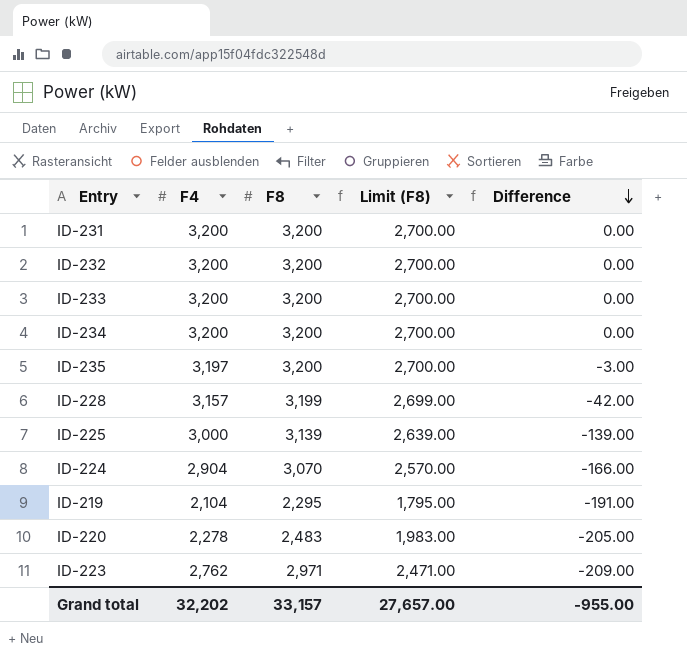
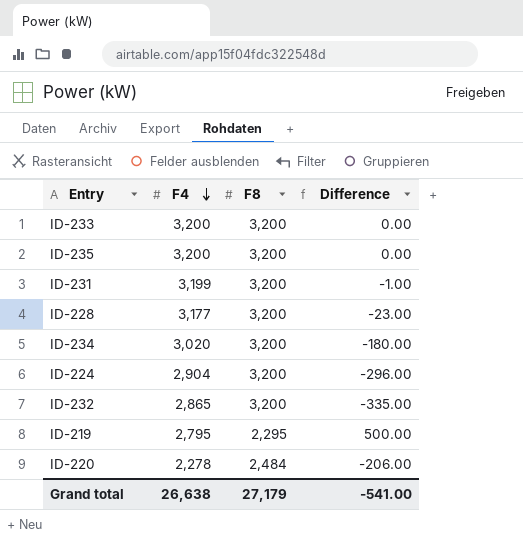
row order: Difference descending -> F4 descending
column Limit (F8) | formula: [F8] - 500 -> none
row ID-225: 3,000 | 3,139 | 2,639.00 | -139.00 -> none
row ID-223: 2,762 | 2,971 | 2,471.00 | -209.00 -> none
ID-235 | F4: 3,197 -> 3,200
ID-235 | Difference: -3.00 -> 0.00
ID-231 | F4: 3,200 -> 3,199
ID-231 | Difference: 0.00 -> -1.00
ID-228 | F4: 3,157 -> 3,177
ID-228 | F8: 3,199 -> 3,200
ID-228 | Difference: -42.00 -> -23.00
ID-234 | F4: 3,200 -> 3,020
ID-234 | Difference: 0.00 -> -180.00
ID-224 | F8: 3,070 -> 3,200
ID-224 | Difference: -166.00 -> -296.00
ID-232 | F4: 3,200 -> 2,865
ID-232 | Difference: 0.00 -> -335.00
ID-219 | F4: 2,104 -> 2,795
ID-219 | Difference: -191.00 -> 500.00
ID-220 | F8: 2,483 -> 2,484
ID-220 | Difference: -205.00 -> -206.00
Grand total | F4: 32,202 -> 26,638
Grand total | F8: 33,157 -> 27,179
Grand total | Difference: -955.00 -> -541.00

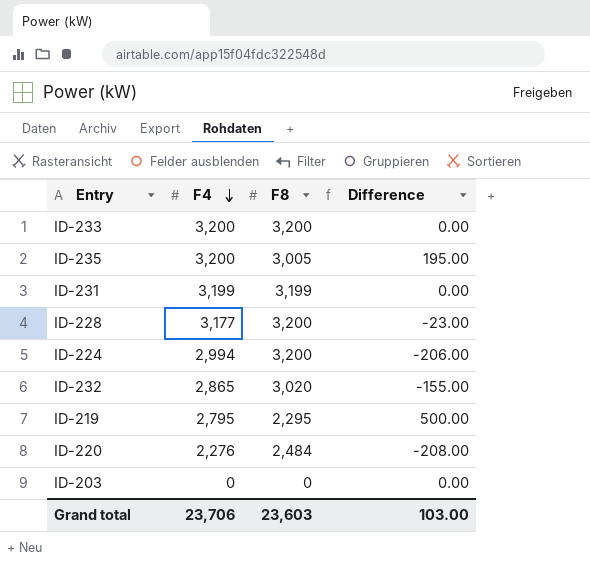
row ID-234: 3,020 | 3,200 | -180.00 -> none
ID-235 | F8: 3,200 -> 3,005
ID-235 | Difference: 0.00 -> 195.00
ID-231 | F8: 3,200 -> 3,199
ID-231 | Difference: -1.00 -> 0.00
ID-224 | F4: 2,904 -> 2,994
ID-224 | Difference: -296.00 -> -206.00
ID-232 | F8: 3,200 -> 3,020
ID-232 | Difference: -335.00 -> -155.00
ID-220 | F4: 2,278 -> 2,276
ID-220 | Difference: -206.00 -> -208.00
row ID-203: none -> 0 | 0 | 0.00
Grand total | F4: 26,638 -> 23,706
Grand total | F8: 27,179 -> 23,603
Grand total | Difference: -541.00 -> 103.00

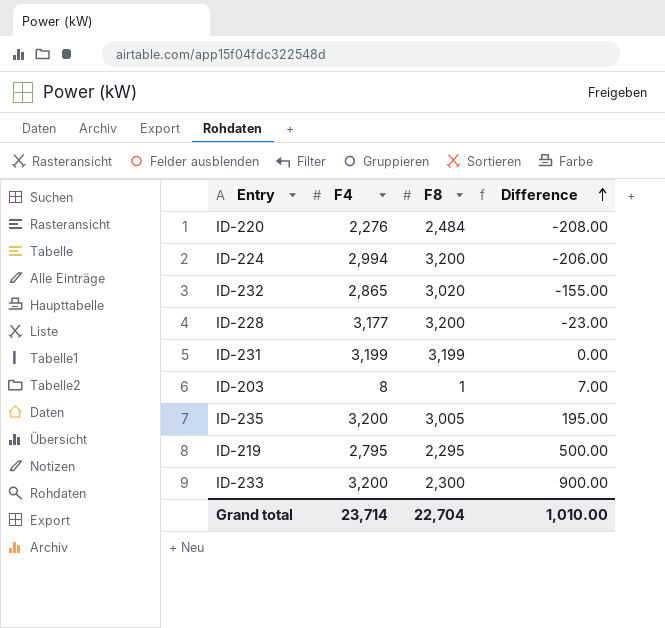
row order: F4 descending -> Difference ascending
ID-203 | F4: 0 -> 8
ID-203 | F8: 0 -> 1
ID-203 | Difference: 0.00 -> 7.00
ID-233 | F8: 3,200 -> 2,300
ID-233 | Difference: 0.00 -> 900.00
Grand total | F4: 23,706 -> 23,714
Grand total | F8: 23,603 -> 22,704
Grand total | Difference: 103.00 -> 1,010.00

